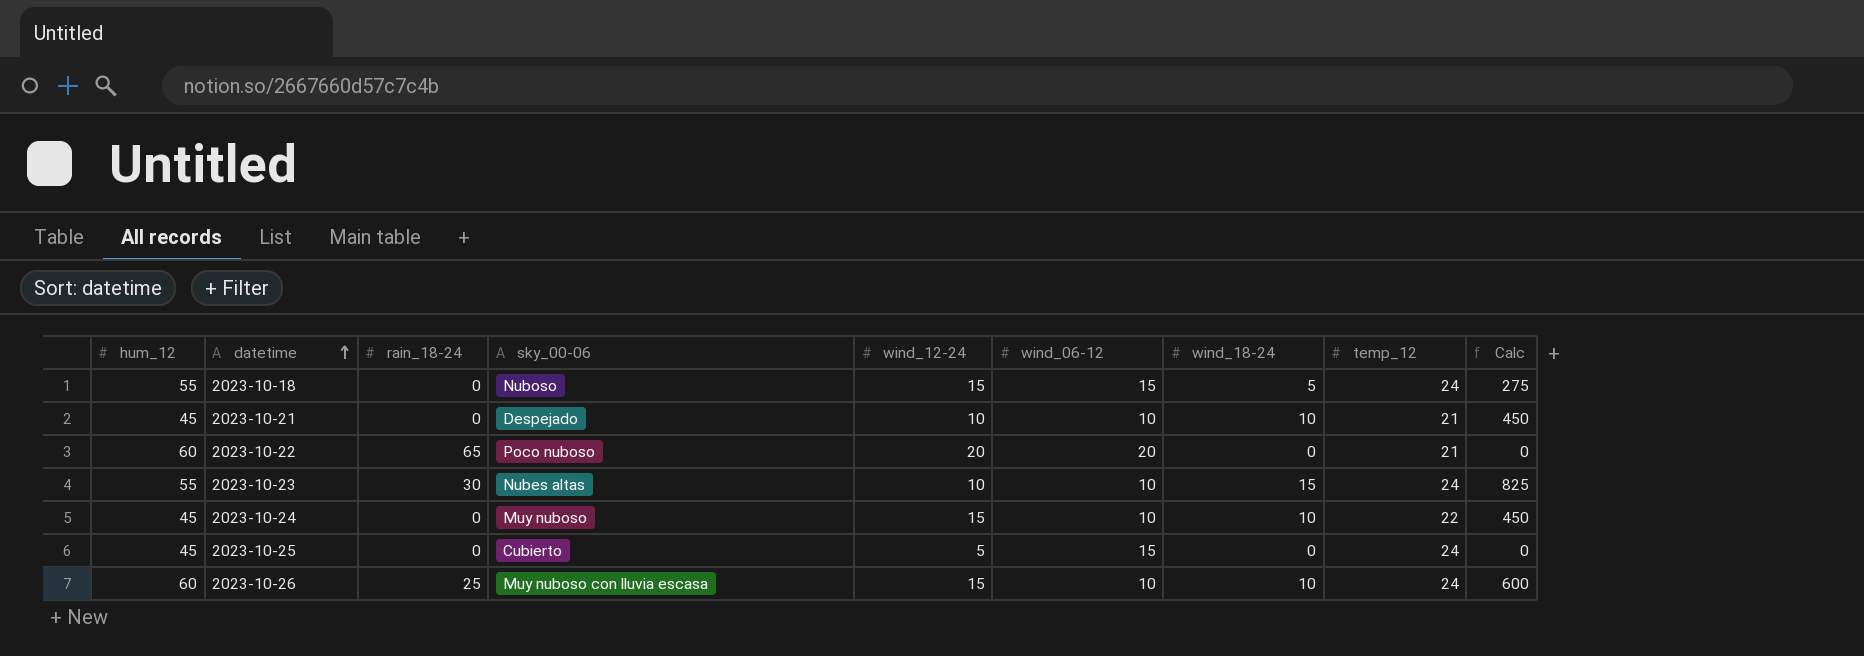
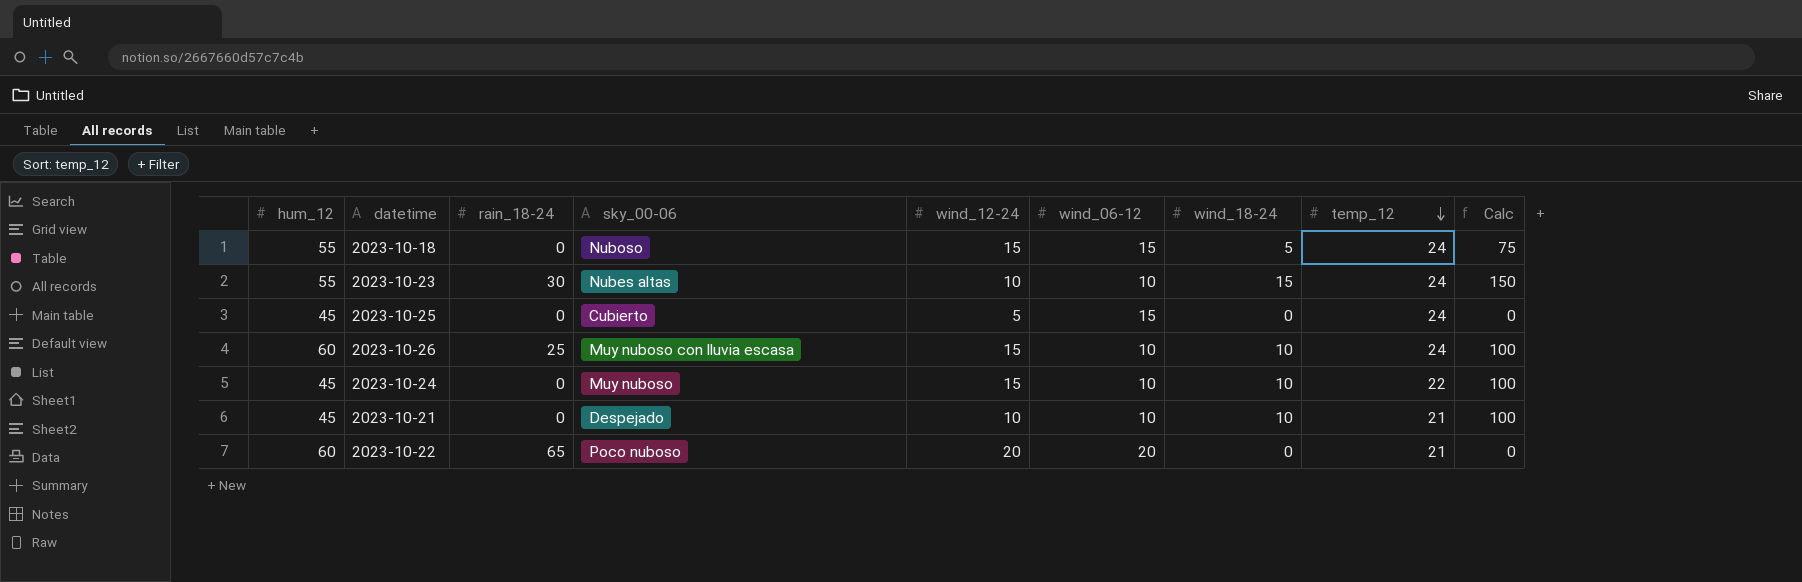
row order: datetime ascending -> temp_12 descending
column Calc | formula: [hum_12] * [wind_18-24] -> [wind_06-12] * [wind_18-24]

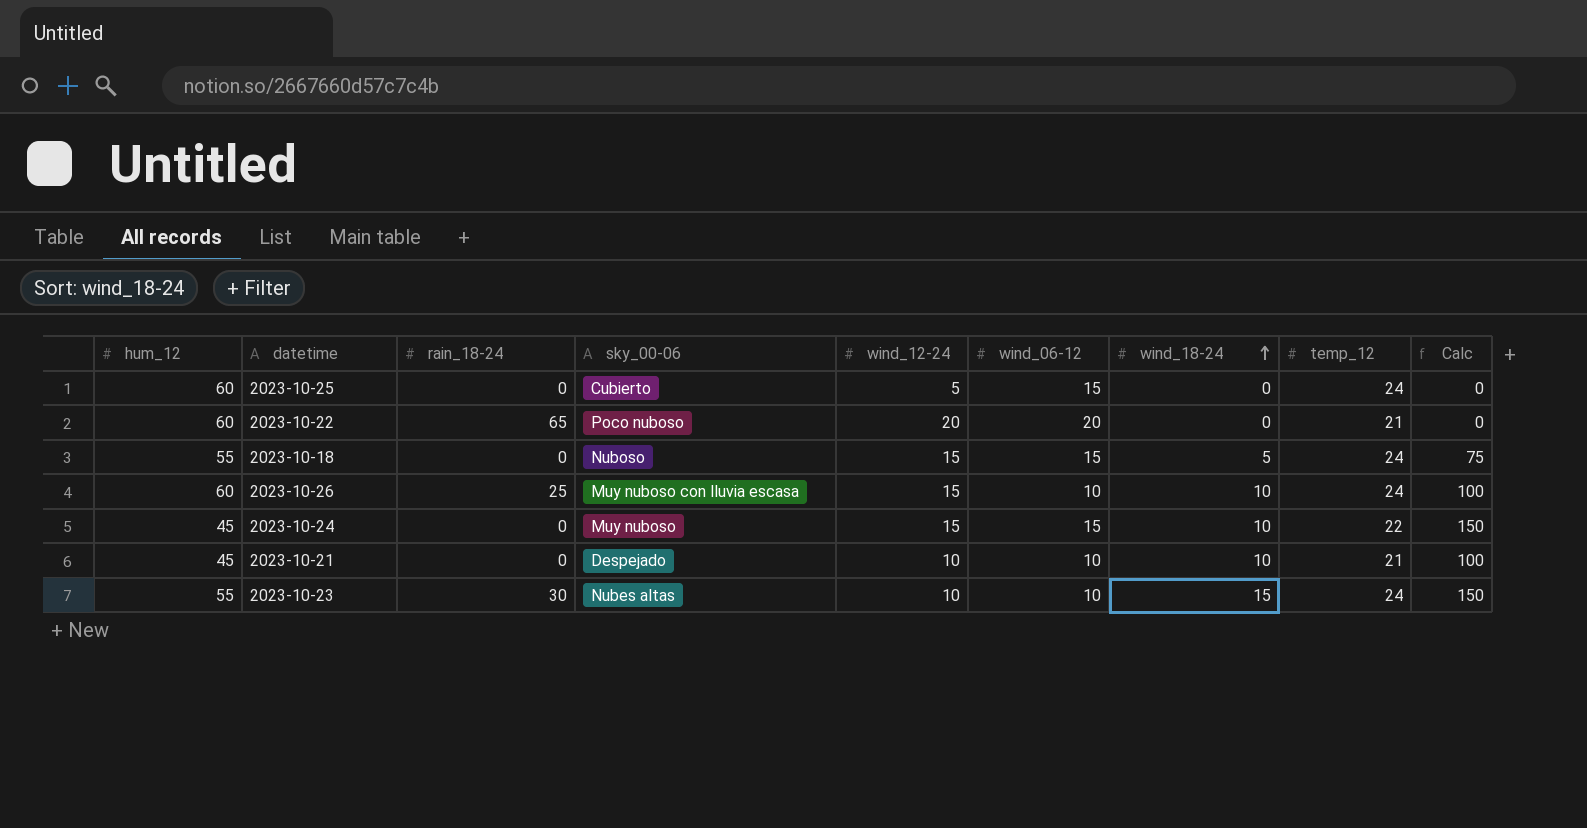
row order: temp_12 descending -> wind_18-24 ascending
2023-10-25 | hum_12: 45 -> 60
2023-10-24 | wind_06-12: 10 -> 15
2023-10-24 | Calc: 100 -> 150

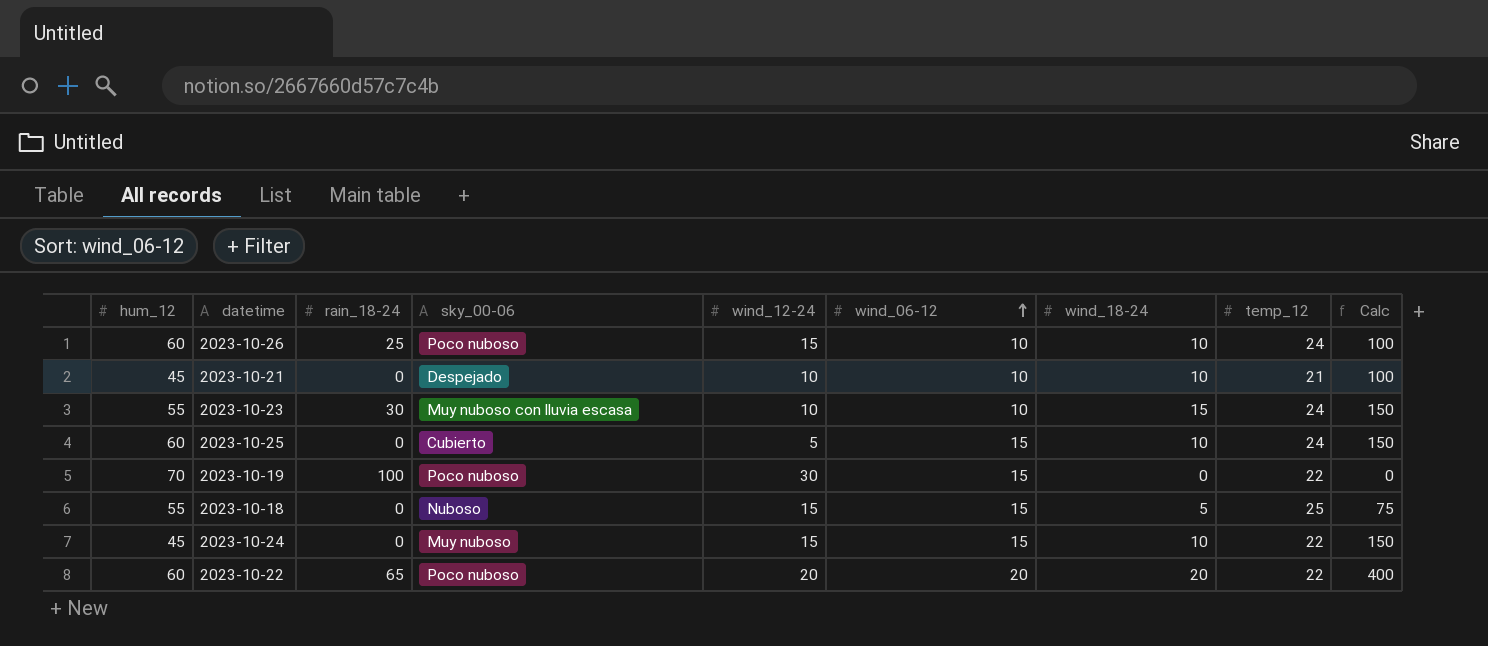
row order: wind_18-24 ascending -> wind_06-12 ascending
2023-10-26 | sky_00-06: Muy nuboso con lluvia escasa -> Poco nuboso
2023-10-23 | sky_00-06: Nubes altas -> Muy nuboso con lluvia escasa
2023-10-25 | wind_18-24: 0 -> 10
2023-10-25 | Calc: 0 -> 150
row 2023-10-19: none -> 70 | 100 | Poco nuboso | 30 | 15 | 0 | 22 | 0
2023-10-18 | temp_12: 24 -> 25
2023-10-22 | wind_18-24: 0 -> 20
2023-10-22 | temp_12: 21 -> 22
2023-10-22 | Calc: 0 -> 400

